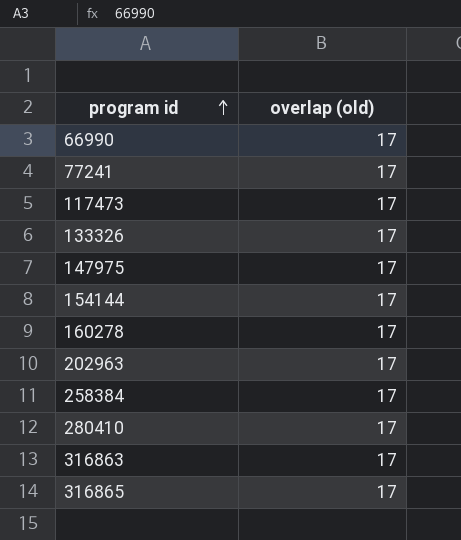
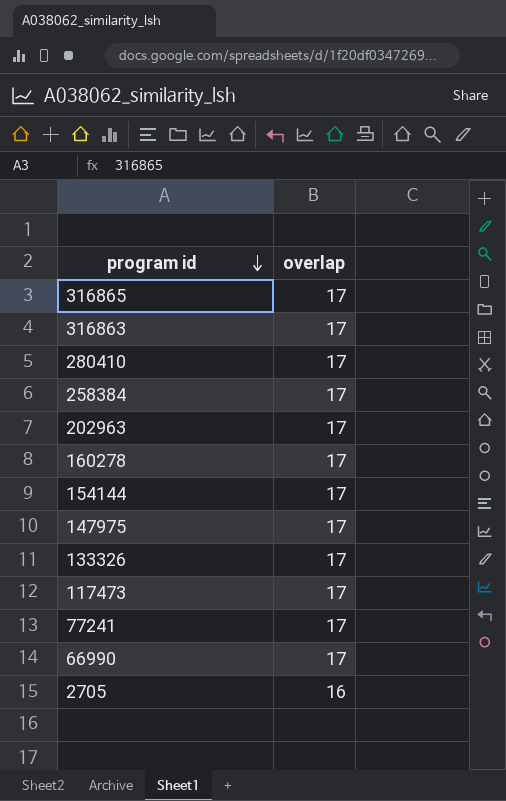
row order: program id ascending -> program id descending
column name: overlap (old) -> overlap
row 2705: none -> 16

